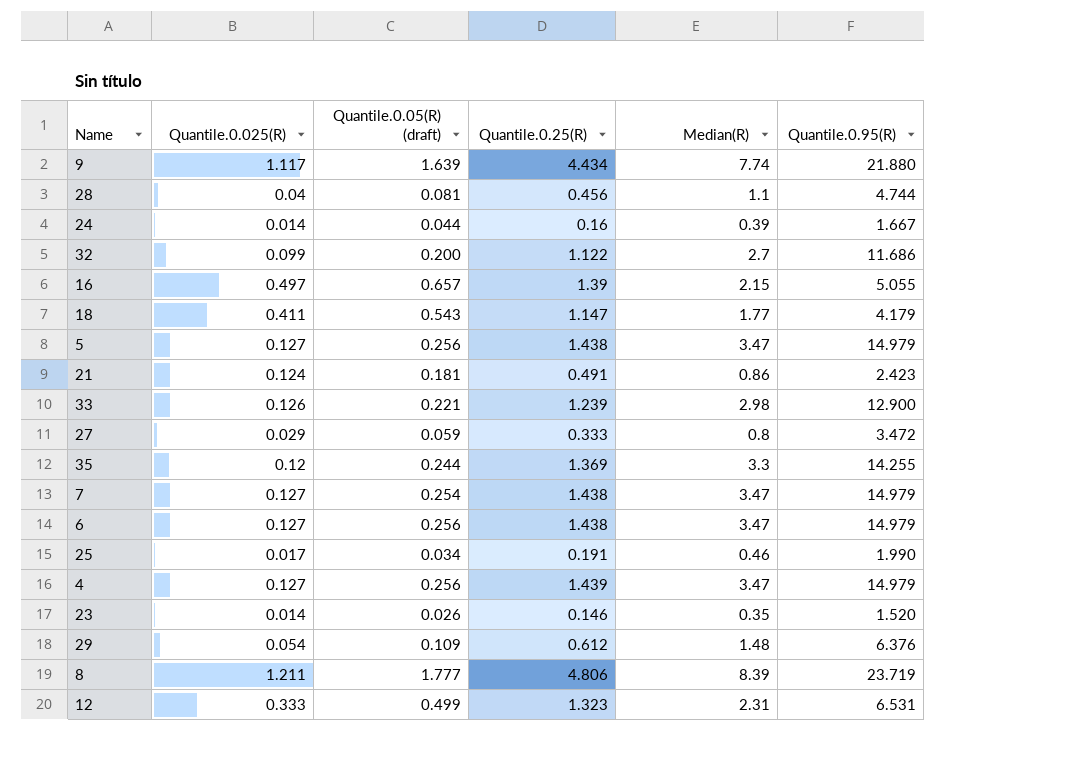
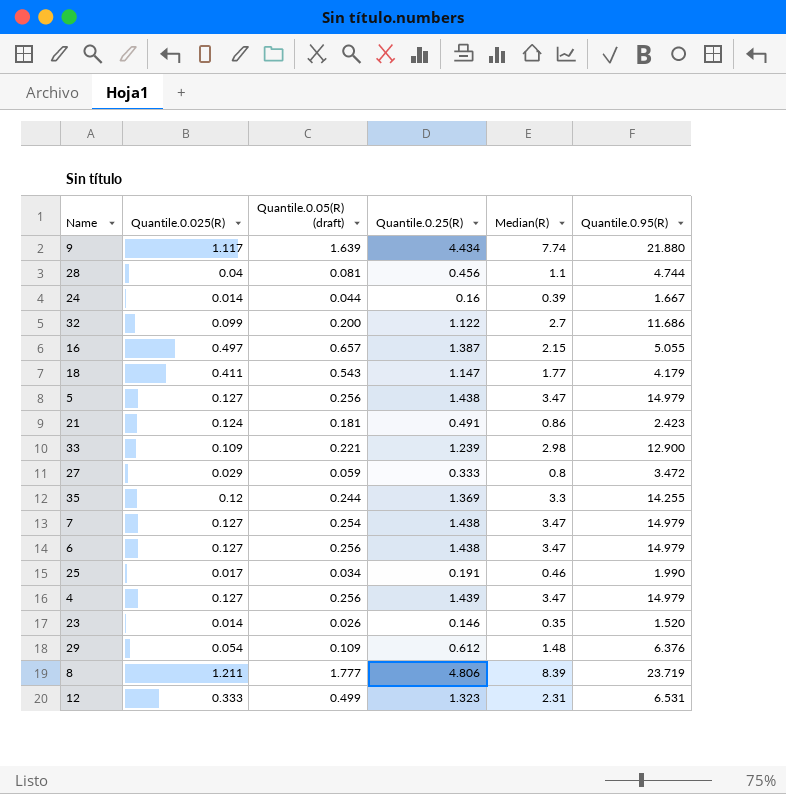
16 | Quantile.0.25(R): 1.39 -> 1.387
33 | Quantile.0.025(R): 0.126 -> 0.109

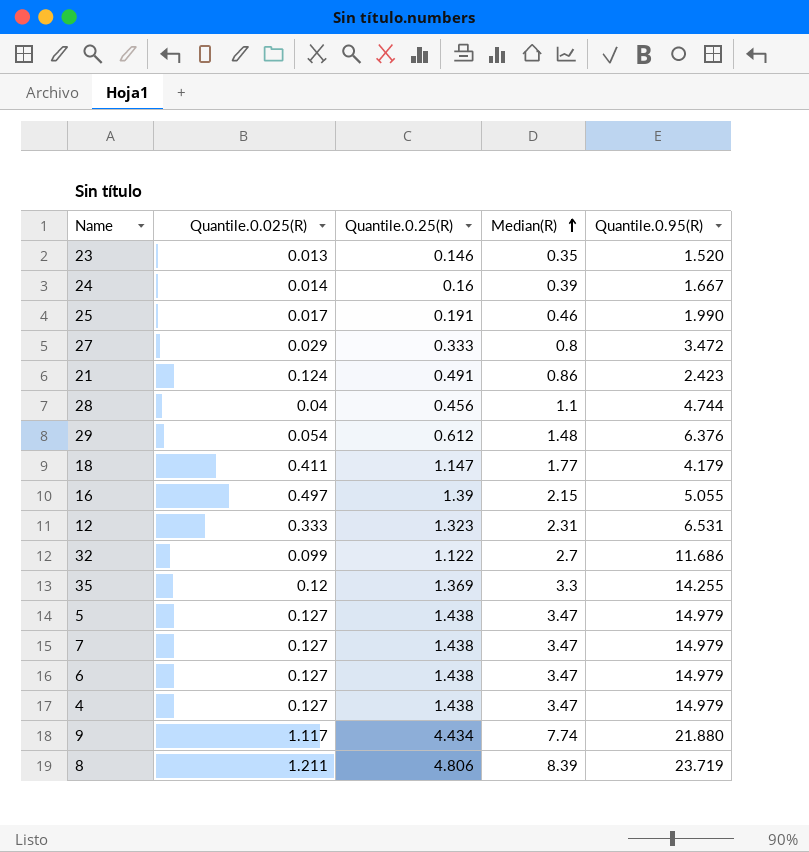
row order: none -> Median(R) ascending
column Quantile.0.05(R) (draft) | position: 3 -> none
row 33: 0.109 | 0.221 | 1.239 | 2.98 | 12.900 -> none
23 | Quantile.0.025(R): 0.014 -> 0.013
16 | Quantile.0.25(R): 1.387 -> 1.39
4 | Quantile.0.25(R): 1.439 -> 1.438

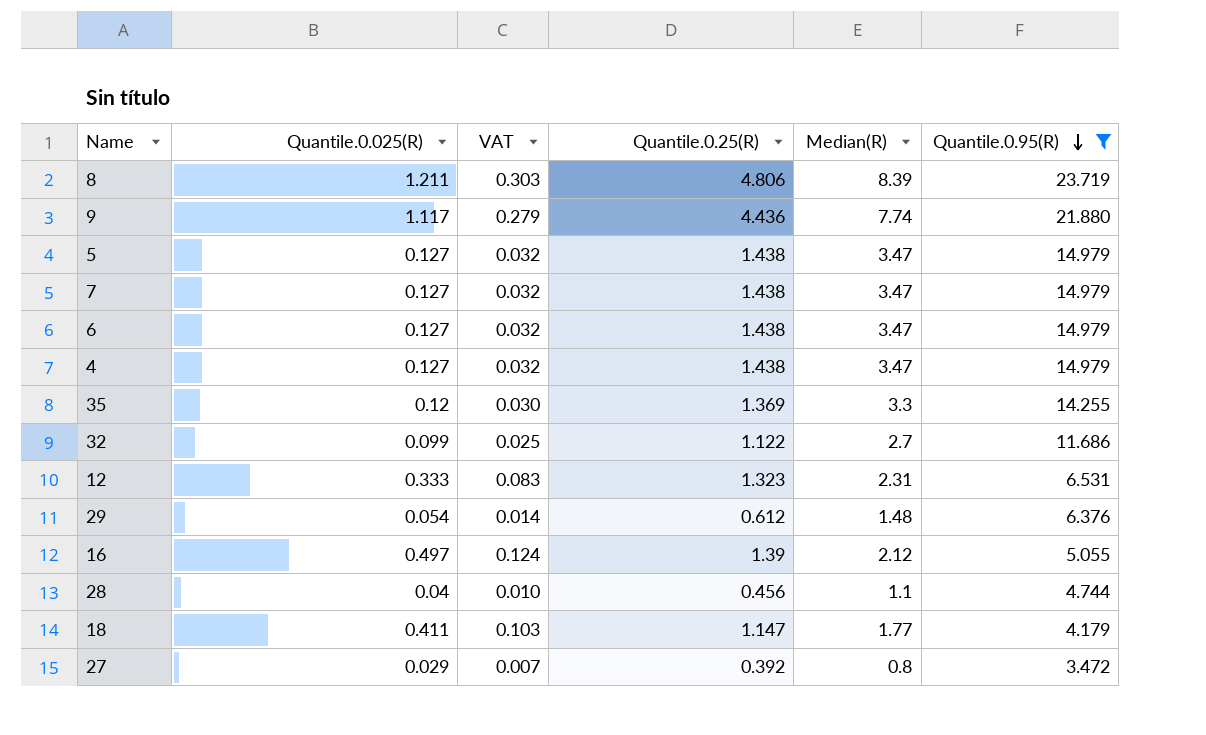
filter: none -> Quantile.0.95(R) >= 3.472
row order: Median(R) ascending -> Quantile.0.95(R) descending
column VAT | formula: none -> [Quantile.0.025(R)] * 0.25
9 | Quantile.0.25(R): 4.434 -> 4.436
16 | Median(R): 2.15 -> 2.12
27 | Quantile.0.25(R): 0.333 -> 0.392

